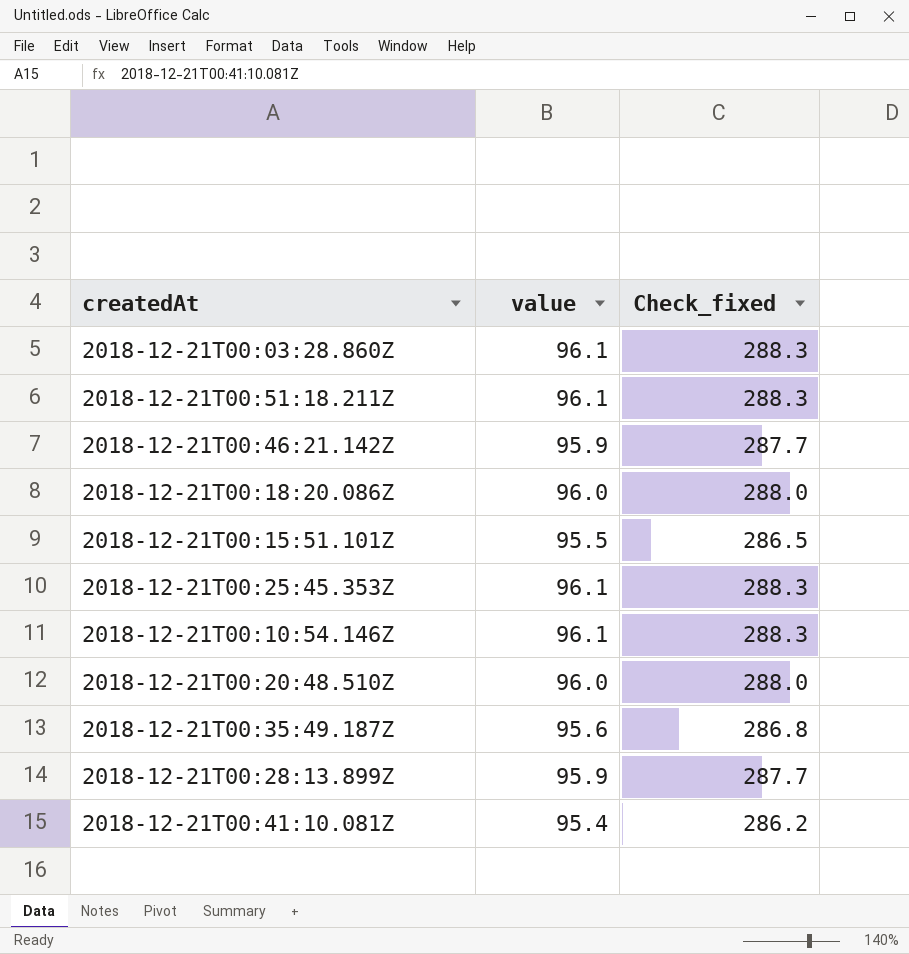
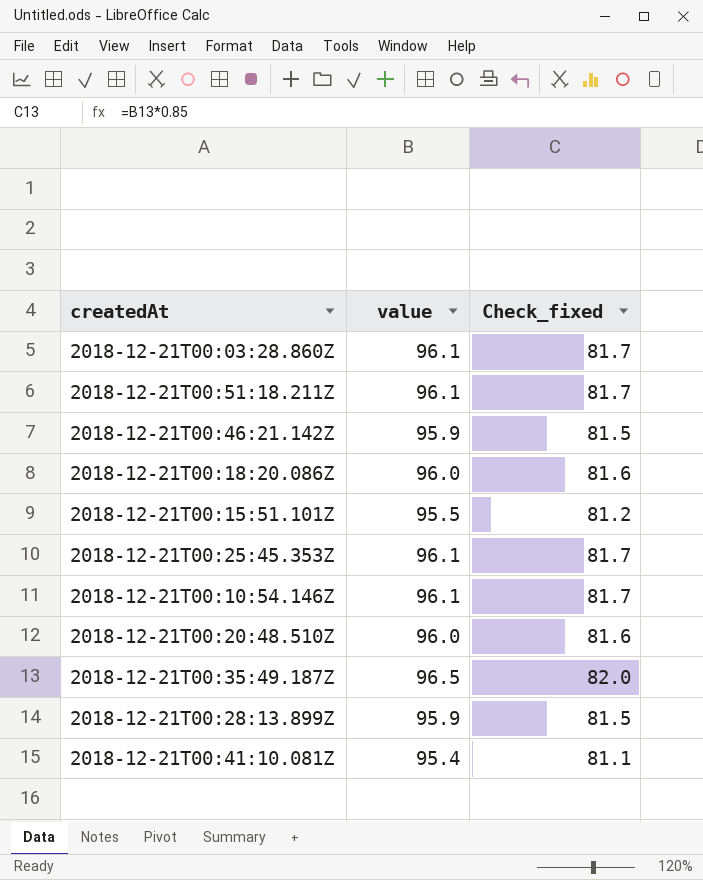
column Check_fixed | formula: [value] * 3 -> [value] * 0.85
2018-12-21T00:35:49.187Z | value: 95.6 -> 96.5

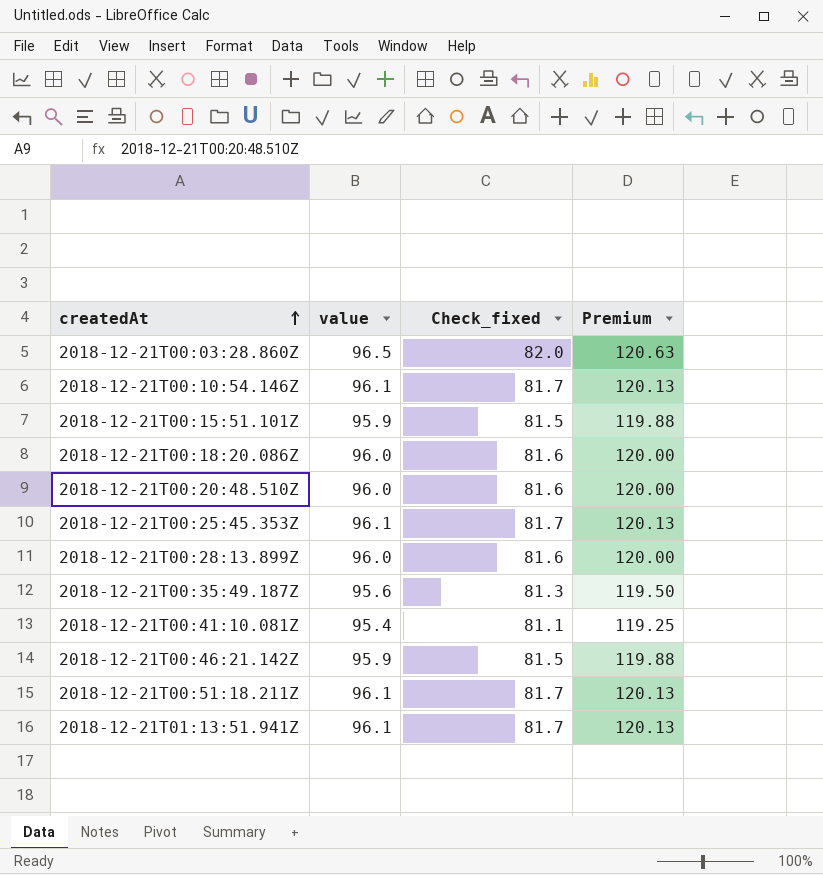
row order: none -> createdAt ascending
column Premium | formula: none -> [value] * 1.25
2018-12-21T00:03:28.860Z | value: 96.1 -> 96.5
2018-12-21T00:03:28.860Z | Check_fixed: 81.7 -> 82.0
2018-12-21T00:15:51.101Z | value: 95.5 -> 95.9
2018-12-21T00:15:51.101Z | Check_fixed: 81.2 -> 81.5
2018-12-21T00:28:13.899Z | value: 95.9 -> 96.0
2018-12-21T00:28:13.899Z | Check_fixed: 81.5 -> 81.6
2018-12-21T00:35:49.187Z | value: 96.5 -> 95.6
2018-12-21T00:35:49.187Z | Check_fixed: 82.0 -> 81.3
row 2018-12-21T01:13:51.941Z: none -> 96.1 | 81.7 | 120.13

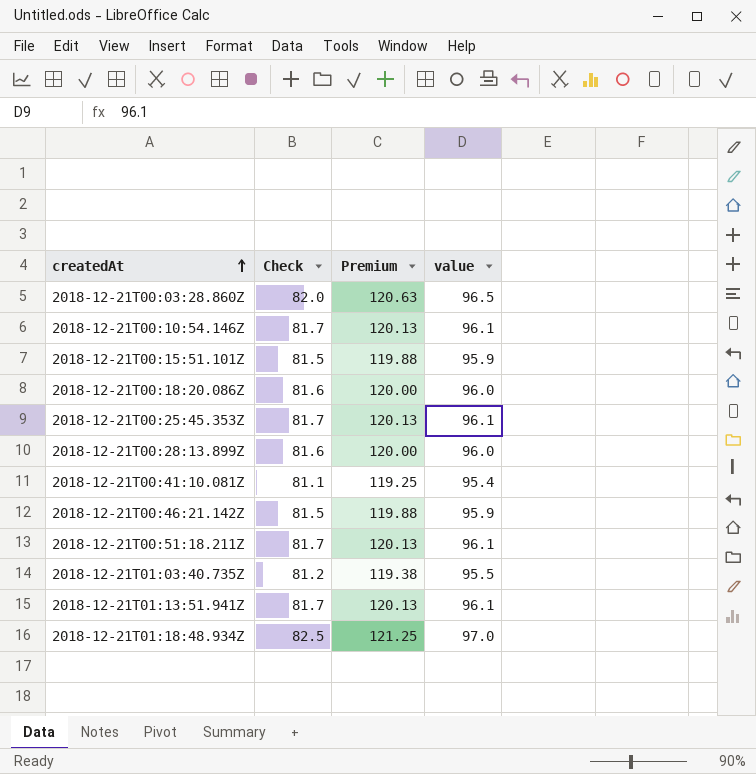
column name: Check_fixed -> Check
column value | position: 2 -> 4
row 2018-12-21T00:20:48.510Z: 96.0 | 81.6 | 120.00 -> none
row 2018-12-21T00:35:49.187Z: 95.6 | 81.3 | 119.50 -> none
row 2018-12-21T01:03:40.735Z: none -> 81.2 | 119.38 | 95.5
row 2018-12-21T01:18:48.934Z: none -> 82.5 | 121.25 | 97.0

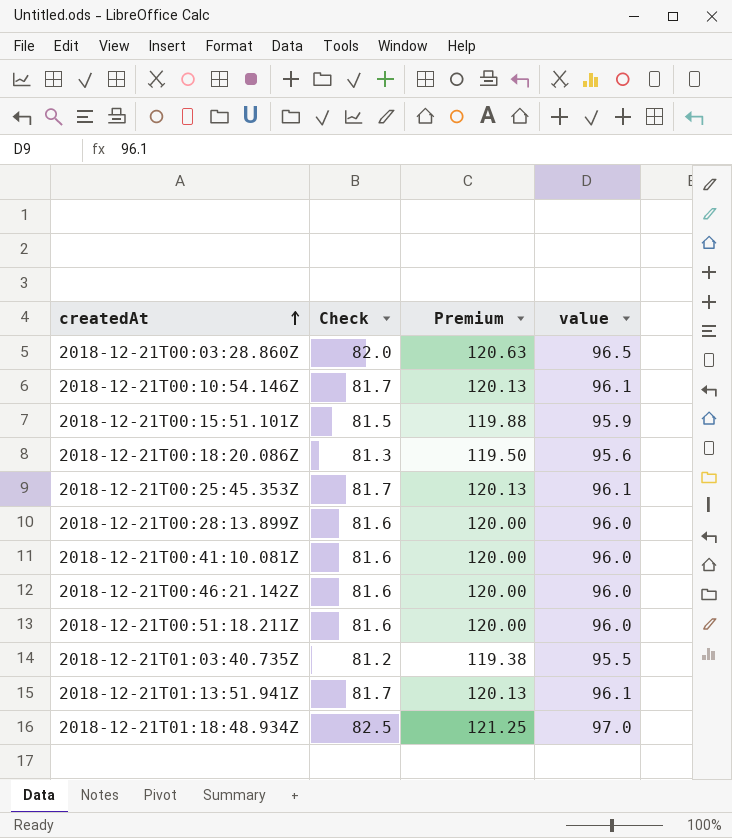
2018-12-21T00:18:20.086Z | Check: 81.6 -> 81.3
2018-12-21T00:18:20.086Z | Premium: 120.00 -> 119.50
2018-12-21T00:18:20.086Z | value: 96.0 -> 95.6
2018-12-21T00:41:10.081Z | Check: 81.1 -> 81.6
2018-12-21T00:41:10.081Z | Premium: 119.25 -> 120.00
2018-12-21T00:41:10.081Z | value: 95.4 -> 96.0
2018-12-21T00:46:21.142Z | Check: 81.5 -> 81.6
2018-12-21T00:46:21.142Z | Premium: 119.88 -> 120.00
2018-12-21T00:46:21.142Z | value: 95.9 -> 96.0
2018-12-21T00:51:18.211Z | Check: 81.7 -> 81.6
2018-12-21T00:51:18.211Z | Premium: 120.13 -> 120.00
2018-12-21T00:51:18.211Z | value: 96.1 -> 96.0

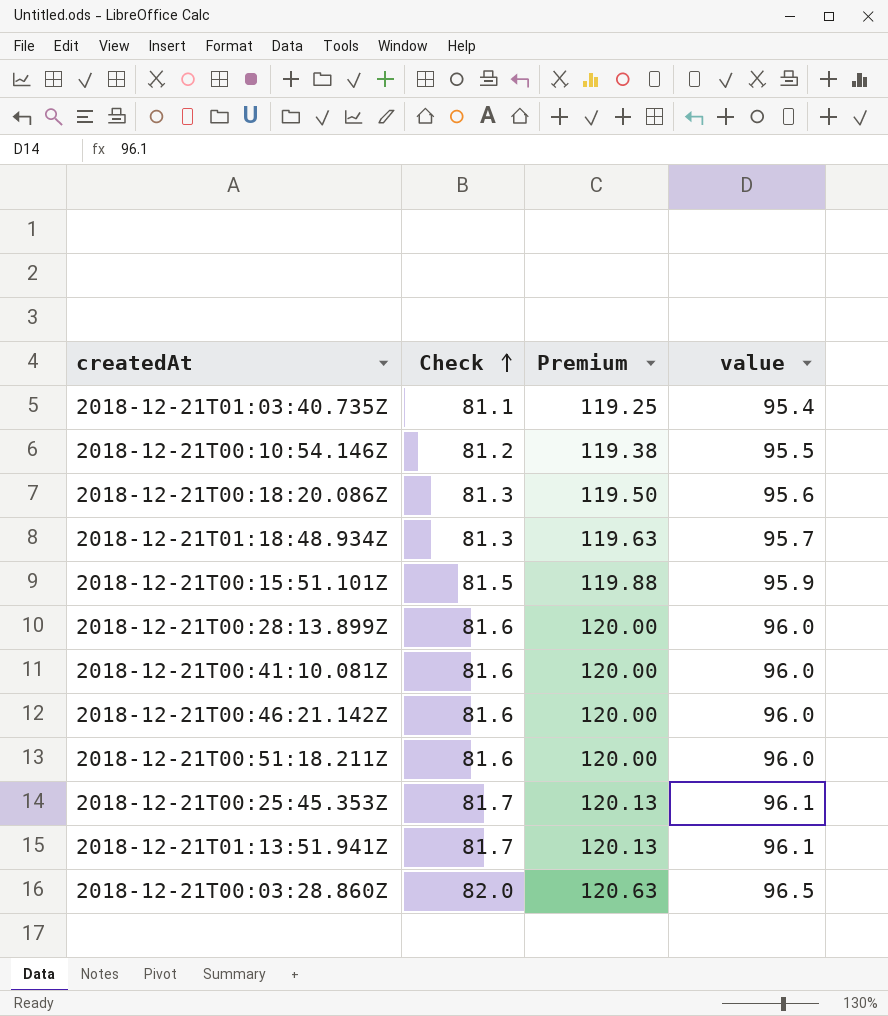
row order: createdAt ascending -> Check ascending
2018-12-21T01:03:40.735Z | Check: 81.2 -> 81.1
2018-12-21T01:03:40.735Z | Premium: 119.38 -> 119.25
2018-12-21T01:03:40.735Z | value: 95.5 -> 95.4
2018-12-21T00:10:54.146Z | Check: 81.7 -> 81.2
2018-12-21T00:10:54.146Z | Premium: 120.13 -> 119.38
2018-12-21T00:10:54.146Z | value: 96.1 -> 95.5
2018-12-21T01:18:48.934Z | Check: 82.5 -> 81.3
2018-12-21T01:18:48.934Z | Premium: 121.25 -> 119.63
2018-12-21T01:18:48.934Z | value: 97.0 -> 95.7

